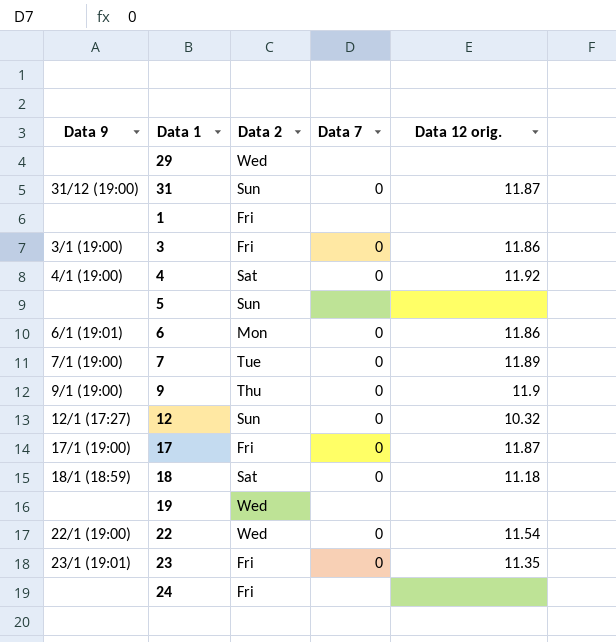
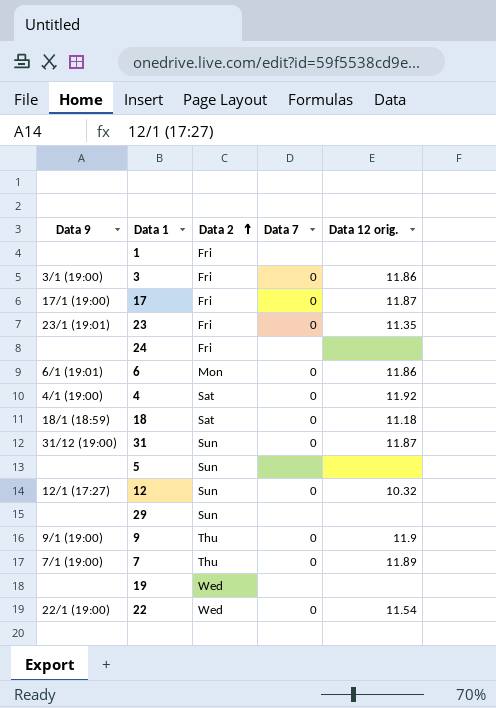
row order: none -> Data 2 ascending
29 | Data 2: Wed -> Sun
7 | Data 2: Tue -> Thu

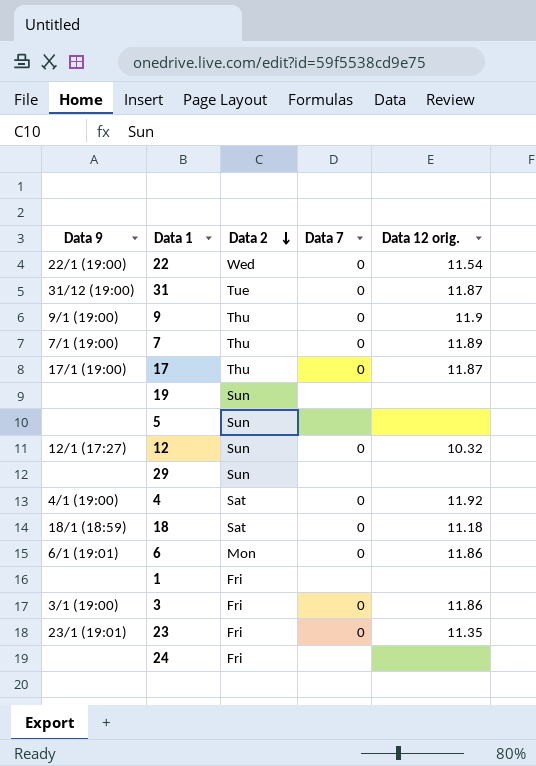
row order: Data 2 ascending -> Data 2 descending
31 | Data 2: Sun -> Tue
17 | Data 2: Fri -> Thu
19 | Data 2: Wed -> Sun

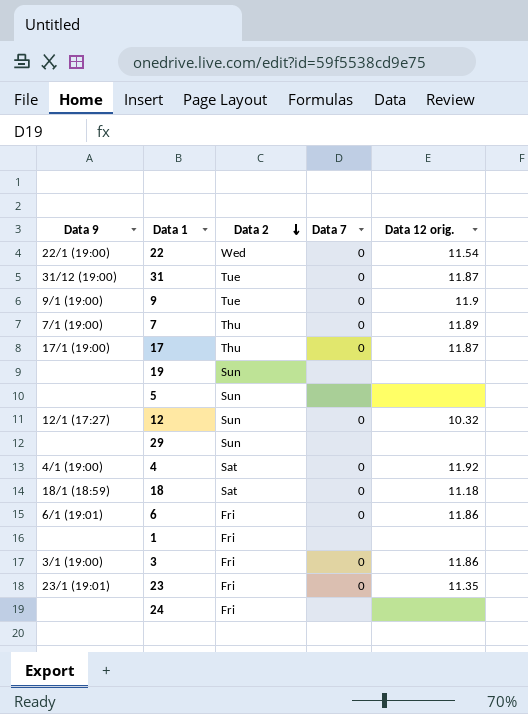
9 | Data 2: Thu -> Tue
6 | Data 2: Mon -> Fri

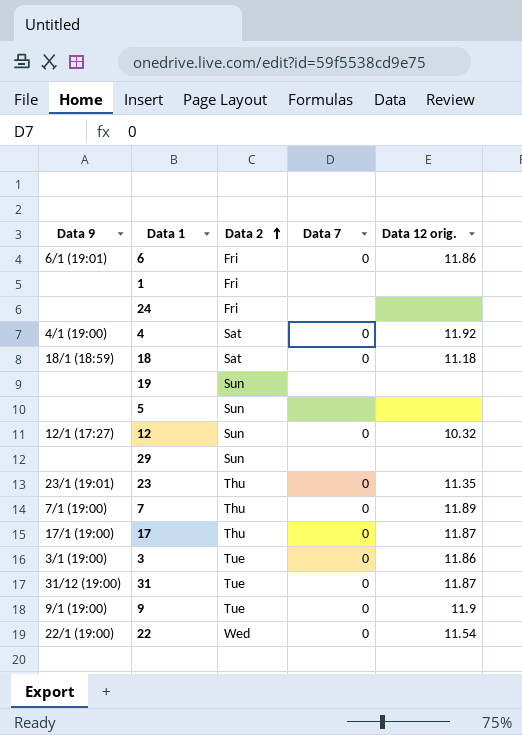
row order: Data 2 descending -> Data 2 ascending
23 | Data 2: Fri -> Thu
3 | Data 2: Fri -> Tue

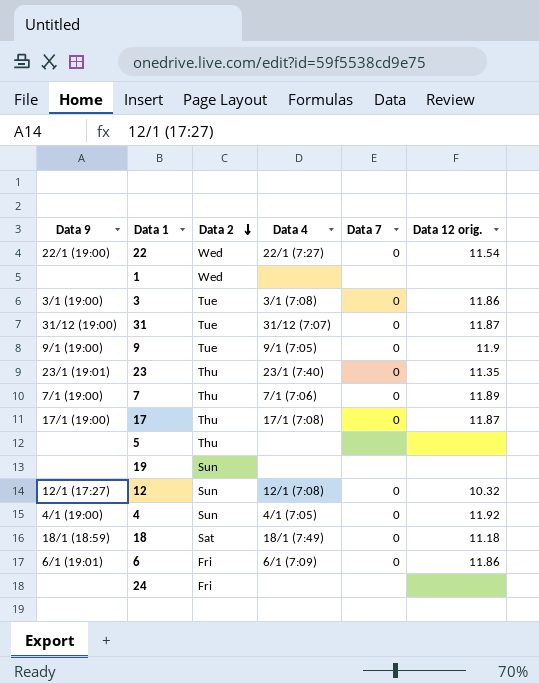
row order: Data 2 ascending -> Data 2 descending
column Data 4 | position: none -> 4
row 29: none | Sun | none | none -> none
1 | Data 2: Fri -> Wed
5 | Data 2: Sun -> Thu
4 | Data 2: Sat -> Sun

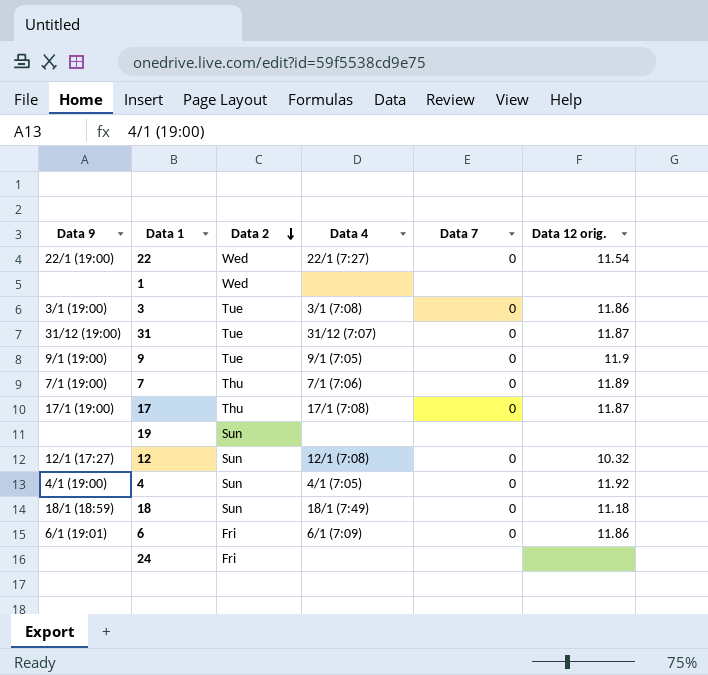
row 23: 23/1 (19:01) | Thu | 23/1 (7:40) | 0 | 11.35 -> none
row 5: none | Thu | none | none | none -> none
18 | Data 2: Sat -> Sun

